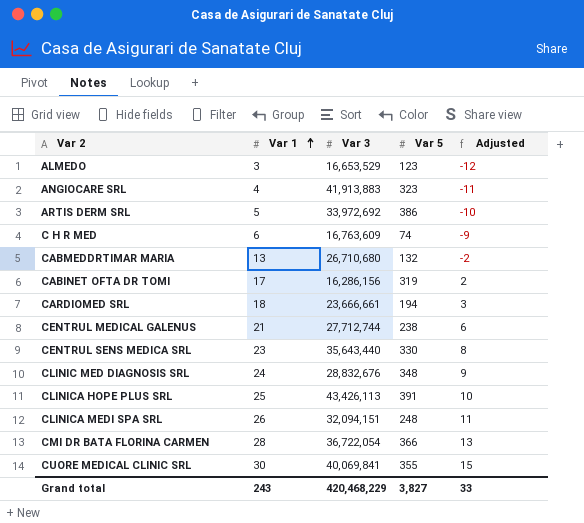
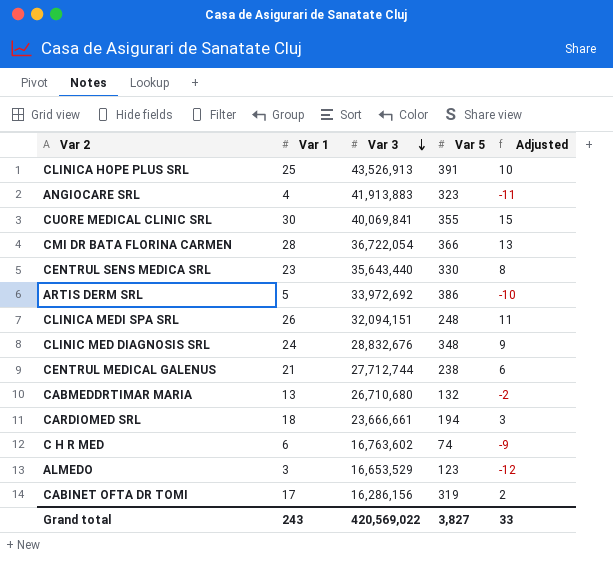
row order: Var 1 ascending -> Var 3 descending
CLINICA HOPE PLUS SRL | Var 3: 43,426,113 -> 43,526,913
C H R MED | Var 3: 16,763,609 -> 16,763,602
Grand total | Var 3: 420,468,229 -> 420,569,022

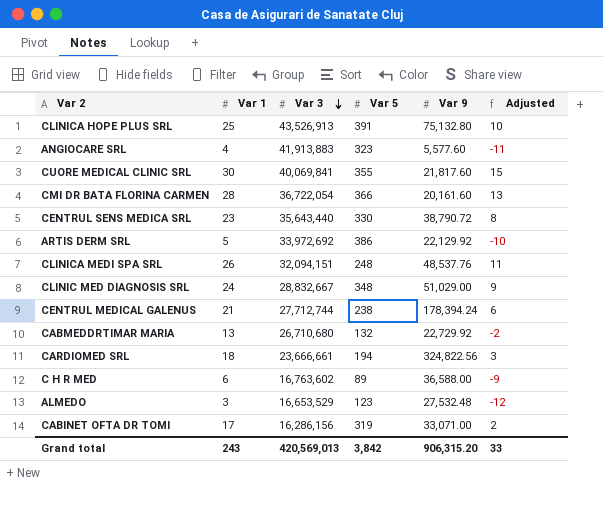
column Var 9 | position: none -> 5
CLINIC MED DIAGNOSIS SRL | Var 3: 28,832,676 -> 28,832,667
C H R MED | Var 5: 74 -> 89
Grand total | Var 3: 420,569,022 -> 420,569,013
Grand total | Var 5: 3,827 -> 3,842

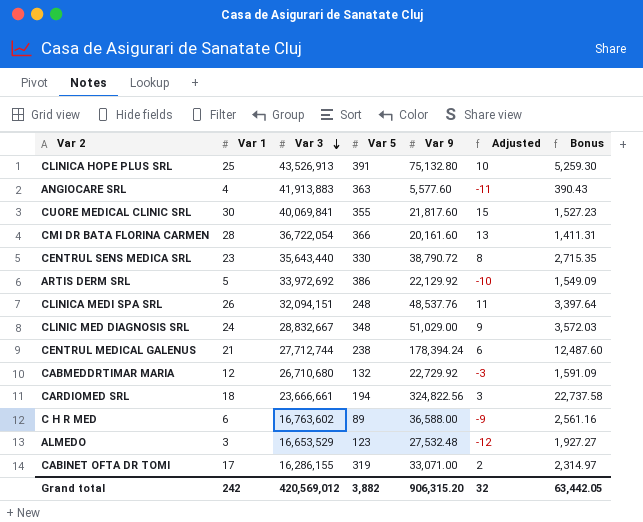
column Bonus | formula: none -> [Var 9] * 0.07
ANGIOCARE SRL | Var 5: 323 -> 363
CABMEDDRTIMAR MARIA | Var 1: 13 -> 12
CABMEDDRTIMAR MARIA | Adjusted: -2 -> -3
CABINET OFTA DR TOMI | Var 3: 16,286,156 -> 16,286,155
Grand total | Var 1: 243 -> 242
Grand total | Var 3: 420,569,013 -> 420,569,012
Grand total | Var 5: 3,842 -> 3,882
Grand total | Adjusted: 33 -> 32

